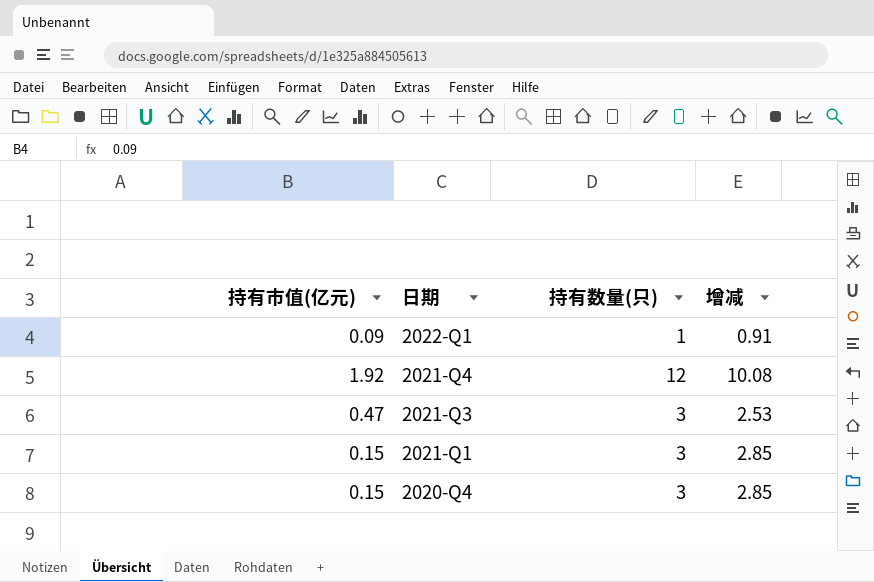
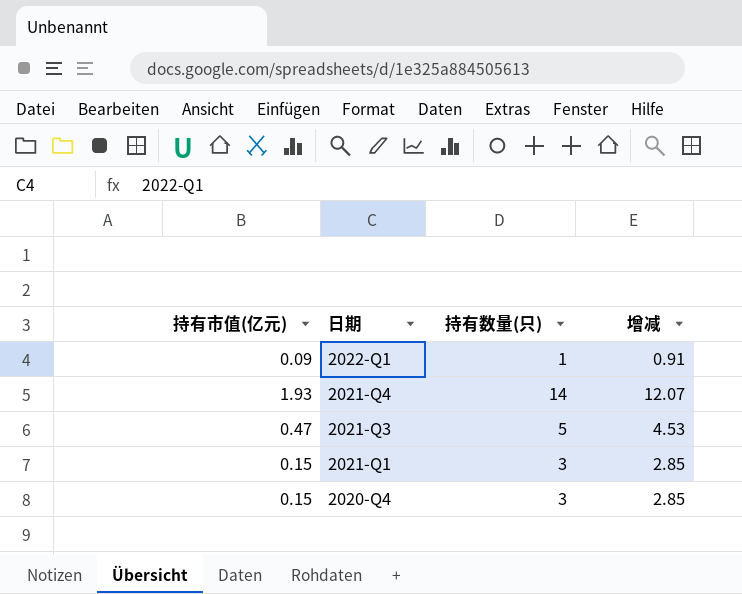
2021-Q4 | 持有市值(亿元): 1.92 -> 1.93
2021-Q4 | 持有数量(只): 12 -> 14
2021-Q4 | 增减: 10.08 -> 12.07
2021-Q3 | 持有数量(只): 3 -> 5
2021-Q3 | 增减: 2.53 -> 4.53

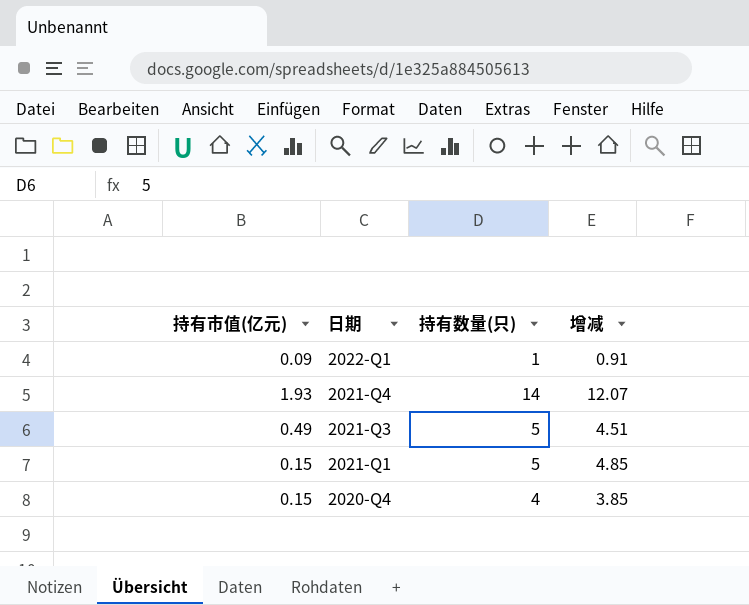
2021-Q3 | 持有市值(亿元): 0.47 -> 0.49
2021-Q3 | 增减: 4.53 -> 4.51
2021-Q1 | 持有数量(只): 3 -> 5
2021-Q1 | 增减: 2.85 -> 4.85
2020-Q4 | 持有数量(只): 3 -> 4
2020-Q4 | 增减: 2.85 -> 3.85

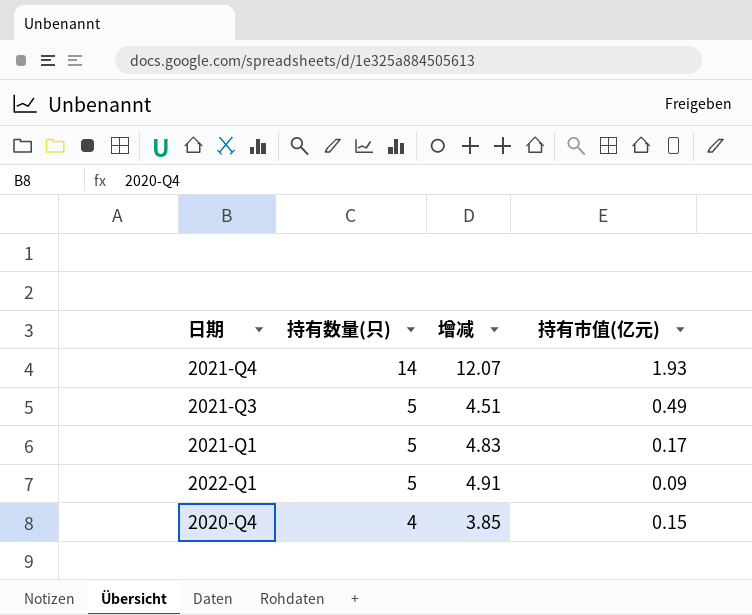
row order: 日期 descending -> 持有数量(只) descending
column 持有市值(亿元) | position: 1 -> 4
2021-Q1 | 增减: 4.85 -> 4.83
2021-Q1 | 持有市值(亿元): 0.15 -> 0.17
2022-Q1 | 持有数量(只): 1 -> 5
2022-Q1 | 增减: 0.91 -> 4.91

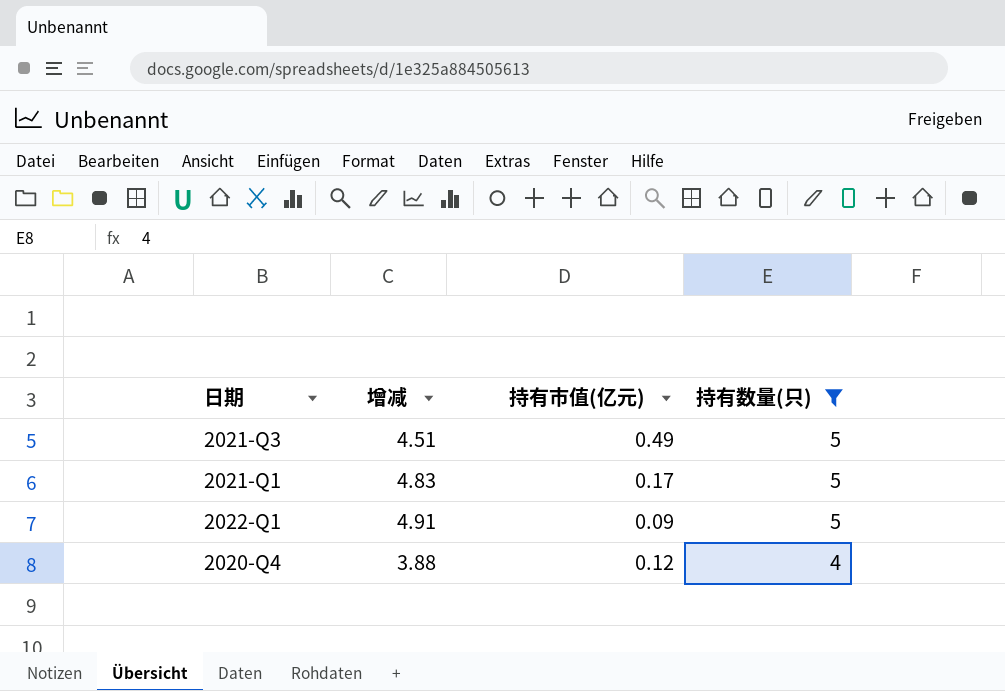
filter: none -> 持有数量(只) != 14
column 持有数量(只) | position: 2 -> 4
2020-Q4 | 增减: 3.85 -> 3.88
2020-Q4 | 持有市值(亿元): 0.15 -> 0.12

